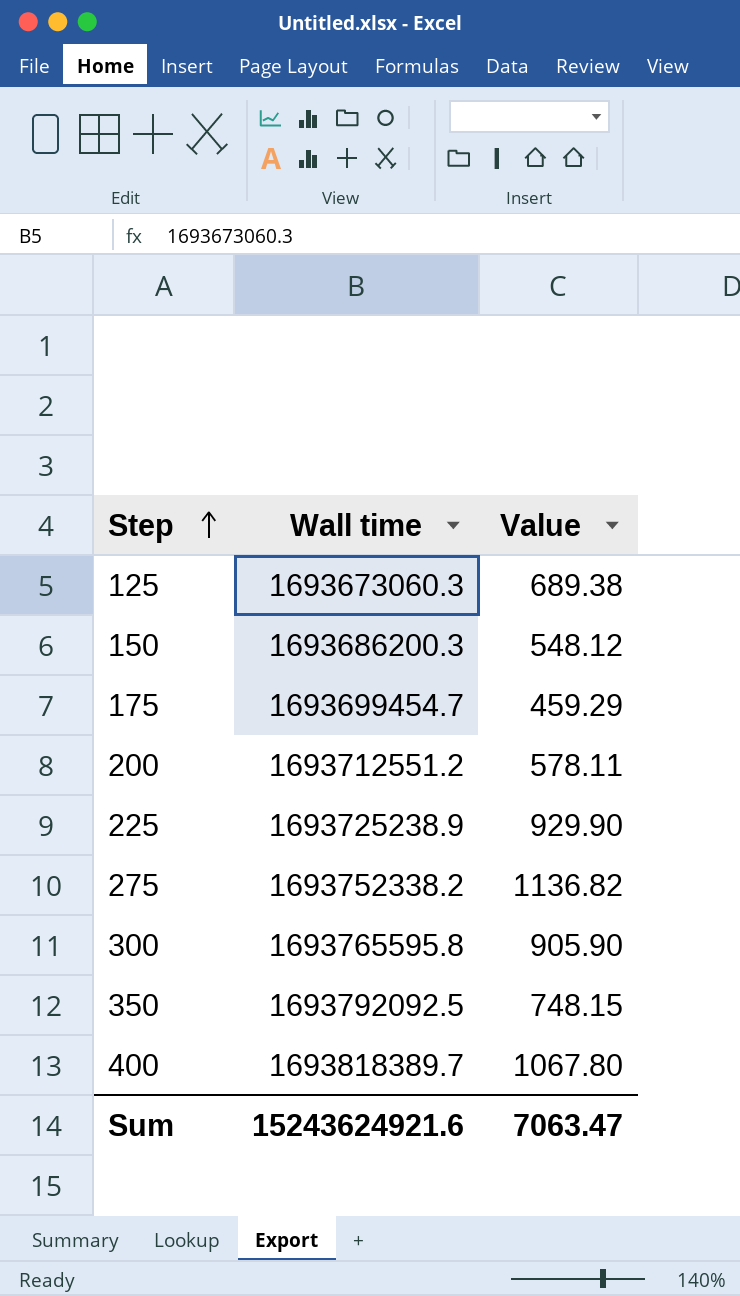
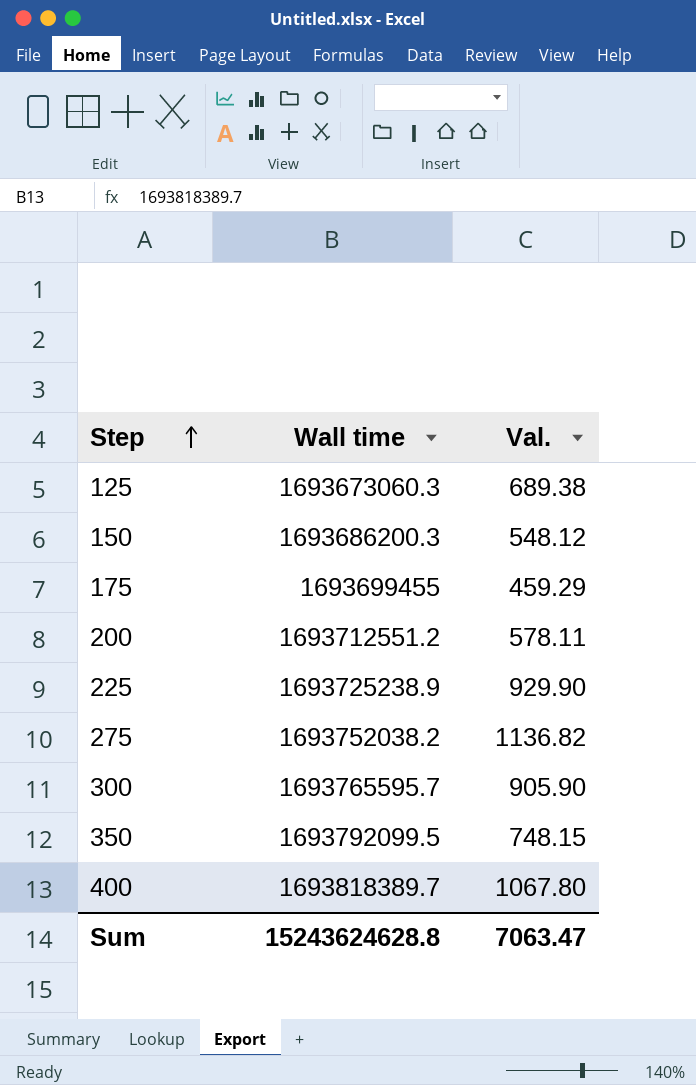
column name: Value -> Val.
175 | Wall time: 1693699454.7 -> 1693699455
275 | Wall time: 1693752338.2 -> 1693752038.2
300 | Wall time: 1693765595.8 -> 1693765595.7
350 | Wall time: 1693792092.5 -> 1693792099.5
Sum | Wall time: 15243624921.6 -> 15243624628.8

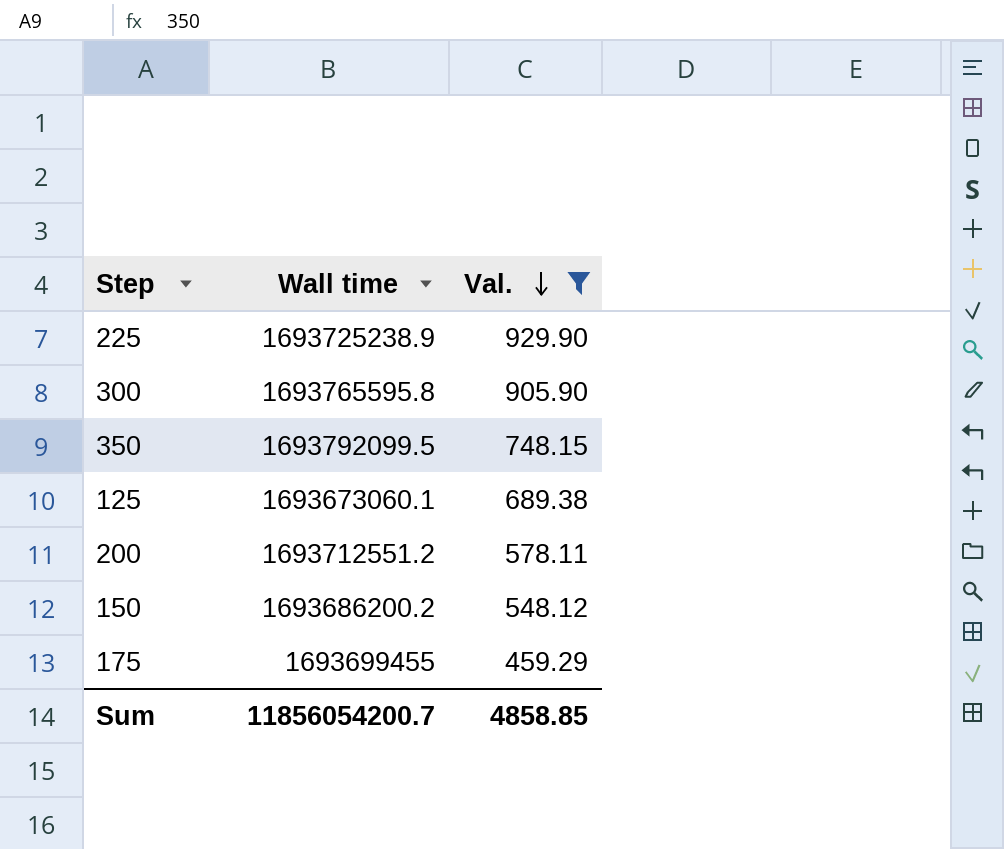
filter: none -> Val. <= 929.90
row order: Step ascending -> Val. descending
300 | Wall time: 1693765595.7 -> 1693765595.8
125 | Wall time: 1693673060.3 -> 1693673060.1
150 | Wall time: 1693686200.3 -> 1693686200.2
Sum | Wall time: 15243624628.8 -> 11856054200.7
Sum | Val.: 7063.47 -> 4858.85

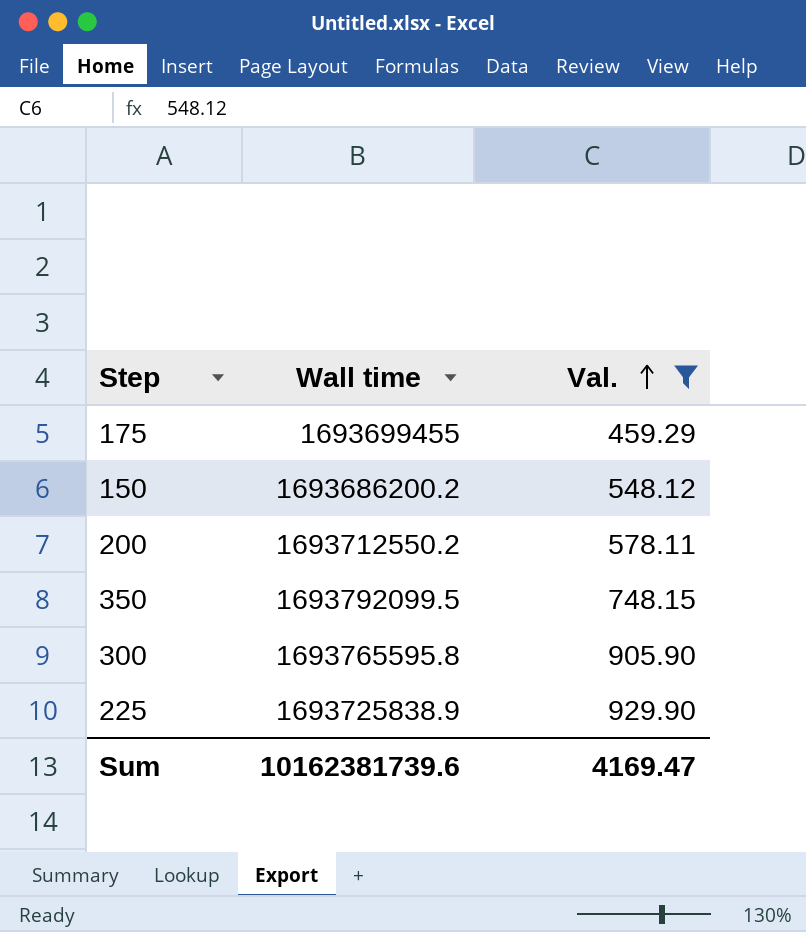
row order: Val. descending -> Val. ascending
row 125: 1693673060.1 | 689.38 -> none
200 | Wall time: 1693712551.2 -> 1693712550.2
225 | Wall time: 1693725238.9 -> 1693725838.9
Sum | Wall time: 11856054200.7 -> 10162381739.6
Sum | Val.: 4858.85 -> 4169.47

